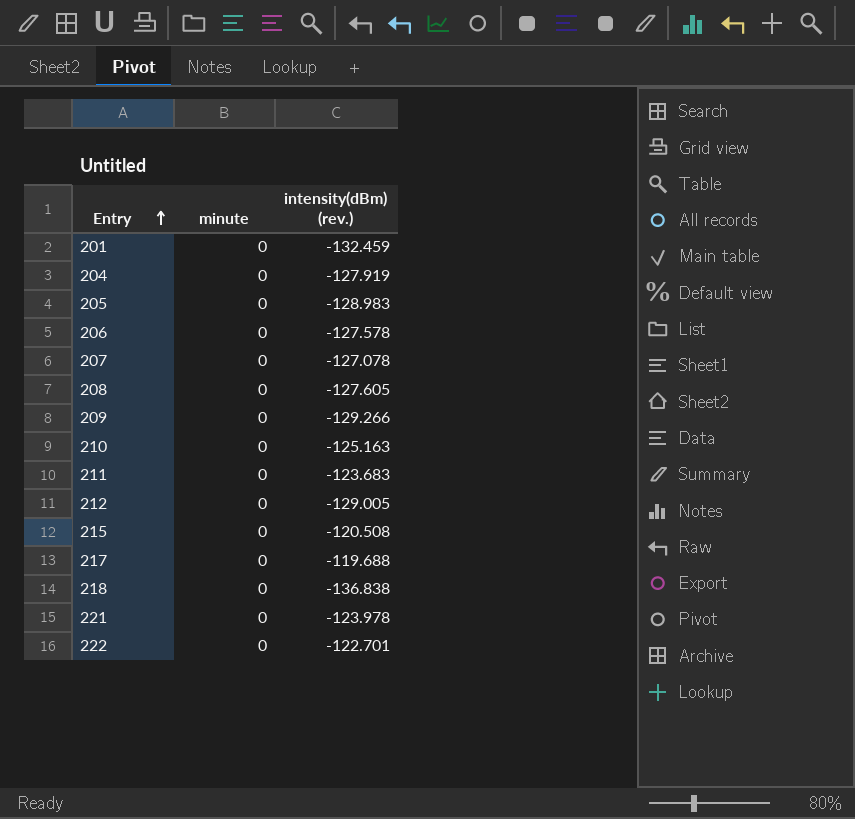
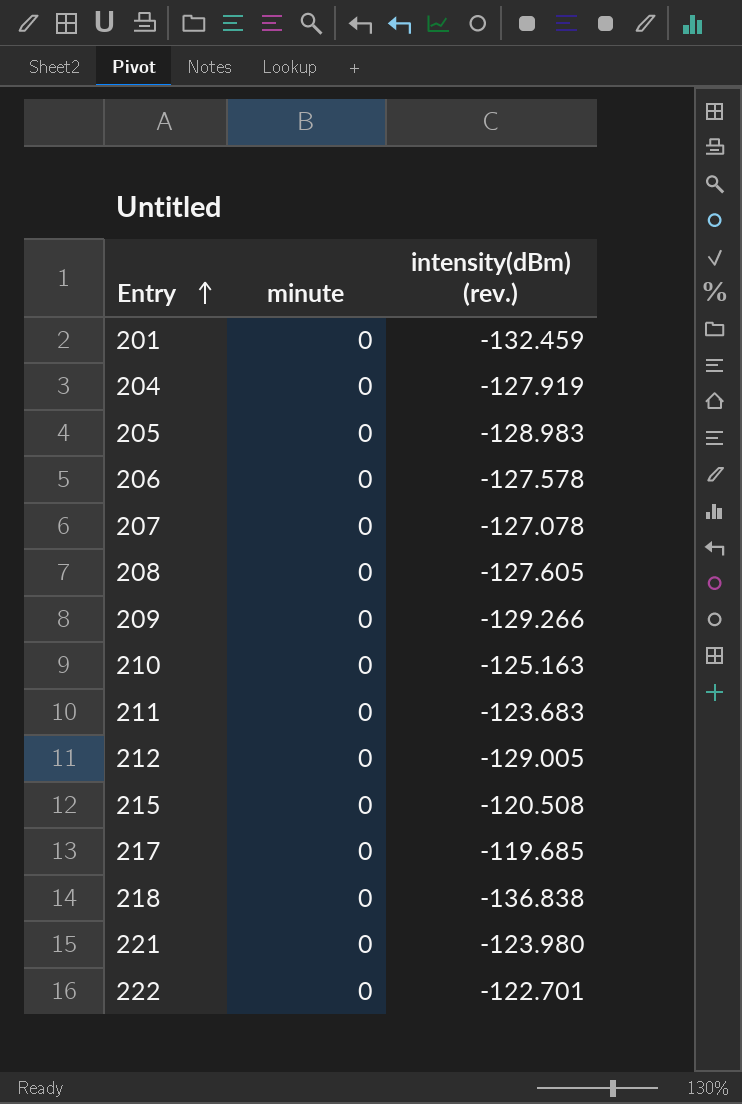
217 | intensity(dBm) (rev.): -119.688 -> -119.685
221 | intensity(dBm) (rev.): -123.978 -> -123.980

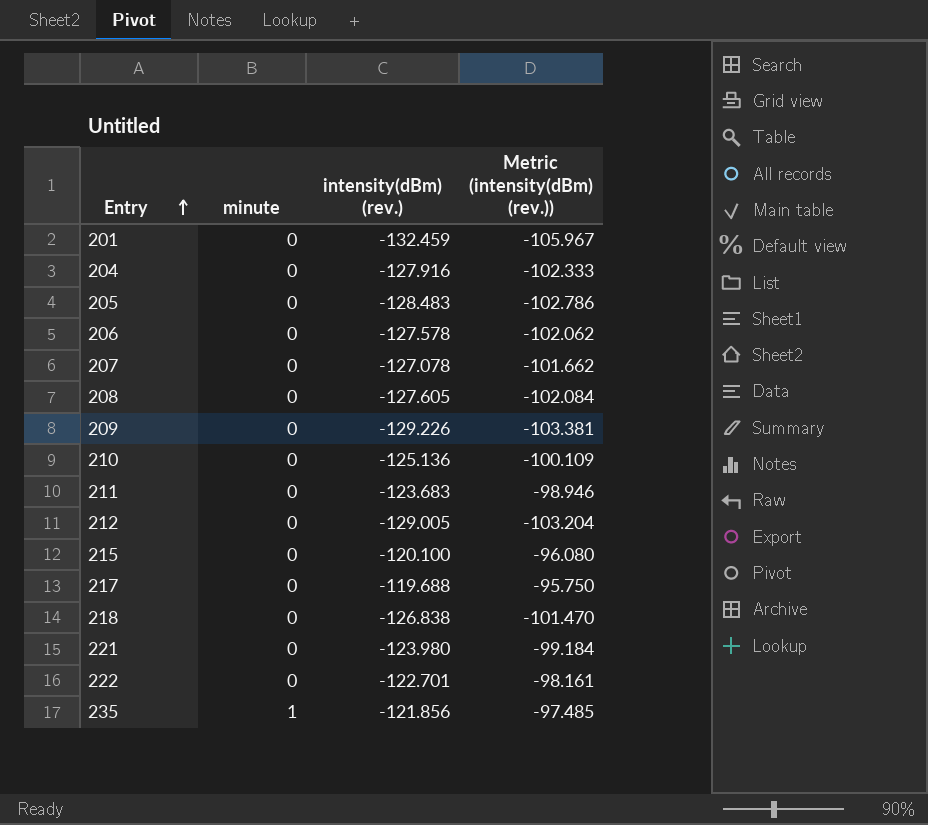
column Metric (intensity(dBm) (rev.)) | formula: none -> [intensity(dBm) (rev.)] * 0.8
204 | intensity(dBm) (rev.): -127.919 -> -127.916
205 | intensity(dBm) (rev.): -128.983 -> -128.483
209 | intensity(dBm) (rev.): -129.266 -> -129.226
210 | intensity(dBm) (rev.): -125.163 -> -125.136
215 | intensity(dBm) (rev.): -120.508 -> -120.100
217 | intensity(dBm) (rev.): -119.685 -> -119.688
218 | intensity(dBm) (rev.): -136.838 -> -126.838
row 235: none -> 1 | -121.856 | -97.485

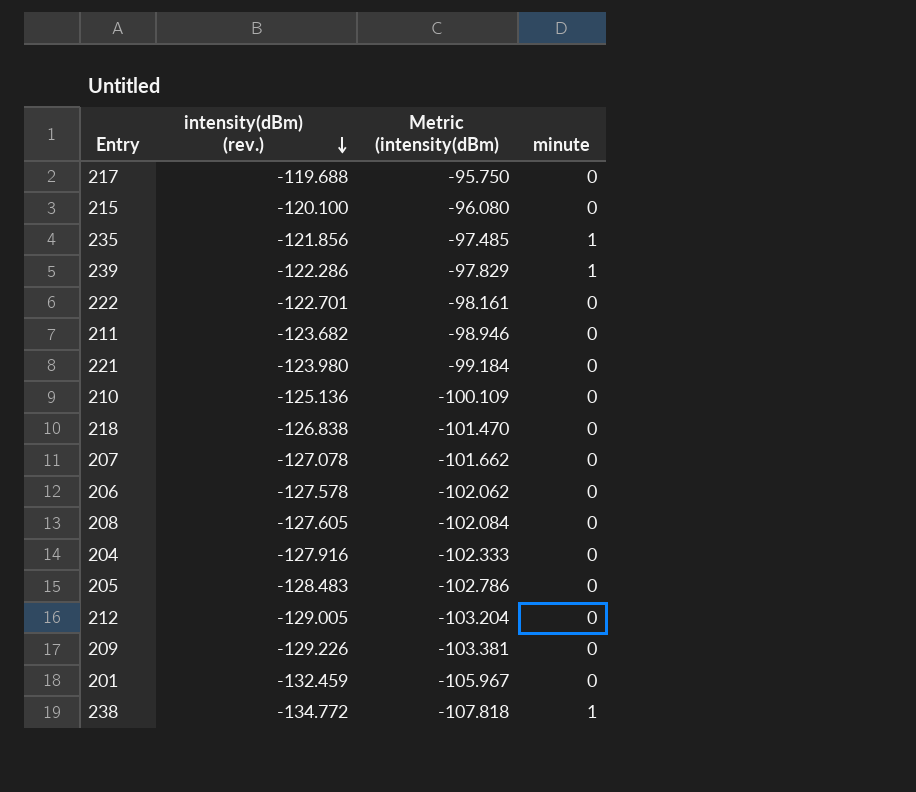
row order: Entry ascending -> intensity(dBm) (rev.) descending
column name: Metric (intensity(dBm) (rev.)) -> Metric (intensity(dBm)
column minute | position: 2 -> 4
row 239: none -> -122.286 | -97.829 | 1
211 | intensity(dBm) (rev.): -123.683 -> -123.682
row 238: none -> -134.772 | -107.818 | 1

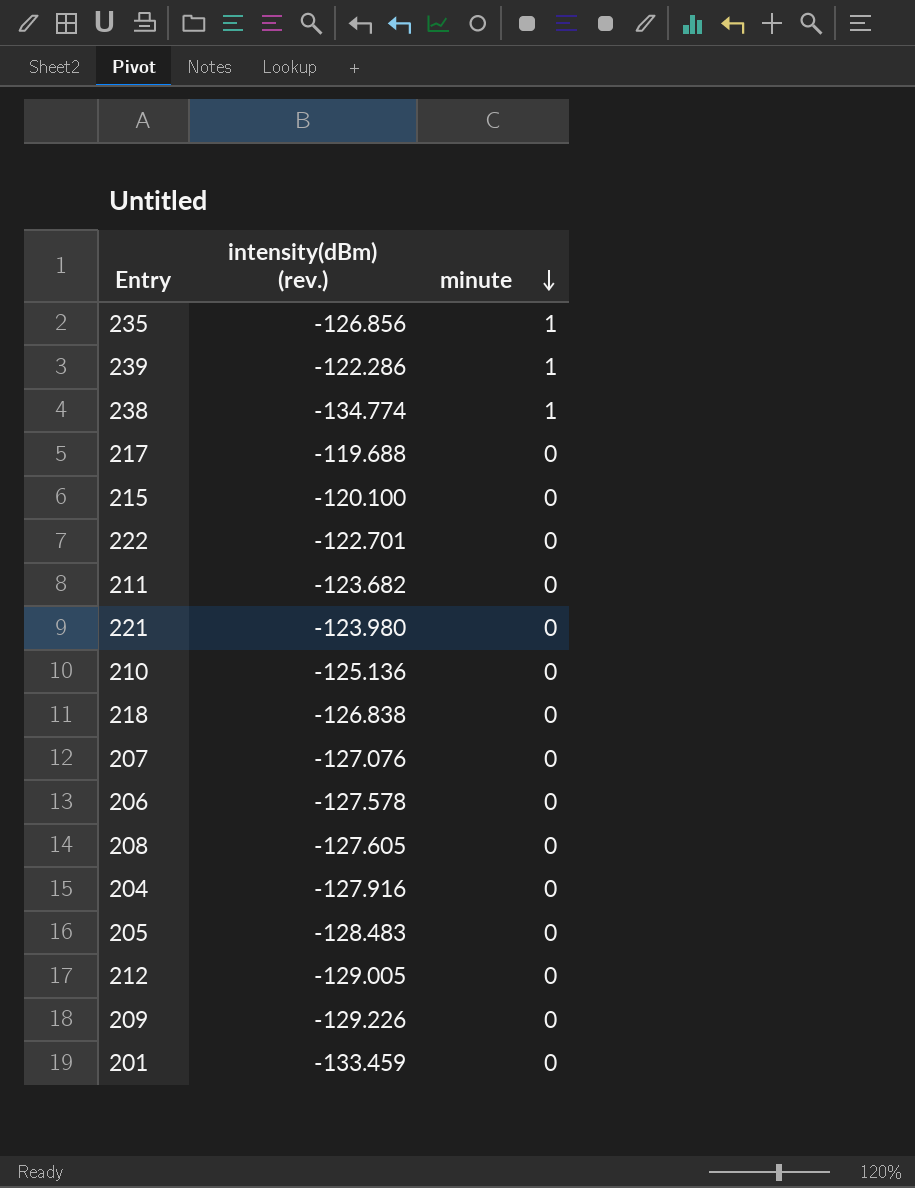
row order: intensity(dBm) (rev.) descending -> minute descending
column Metric (intensity(dBm) | formula: [intensity(dBm) (rev.)] * 0.8 -> none
235 | intensity(dBm) (rev.): -121.856 -> -126.856
238 | intensity(dBm) (rev.): -134.772 -> -134.774
207 | intensity(dBm) (rev.): -127.078 -> -127.076
201 | intensity(dBm) (rev.): -132.459 -> -133.459

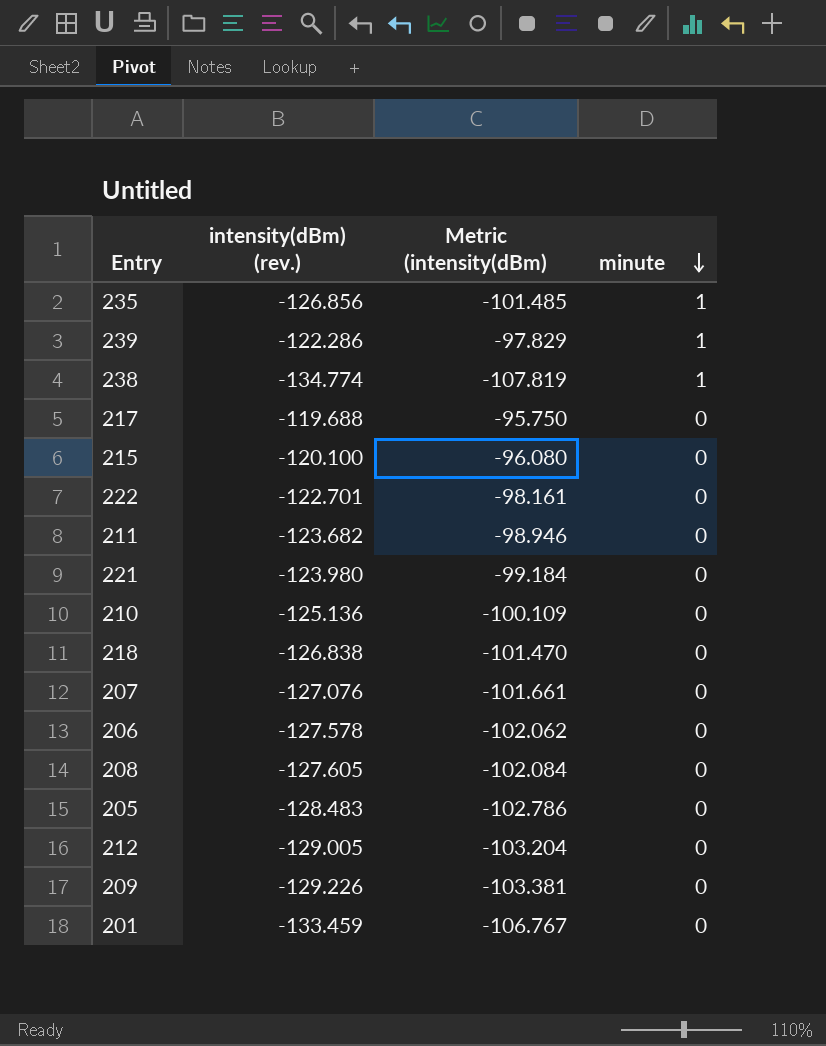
column Metric (intensity(dBm) | formula: none -> [intensity(dBm) (rev.)] * 0.8
row 204: -127.916 | 0 -> none

